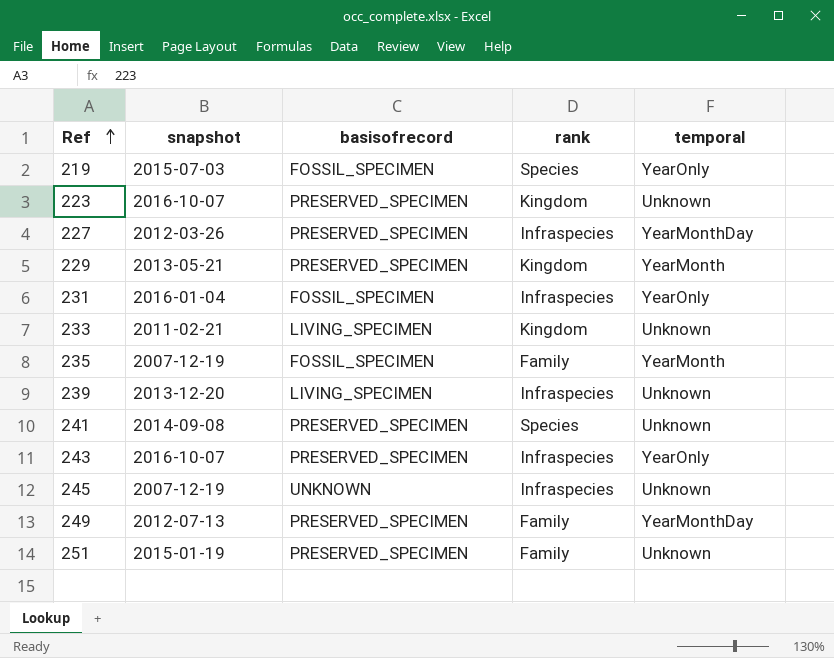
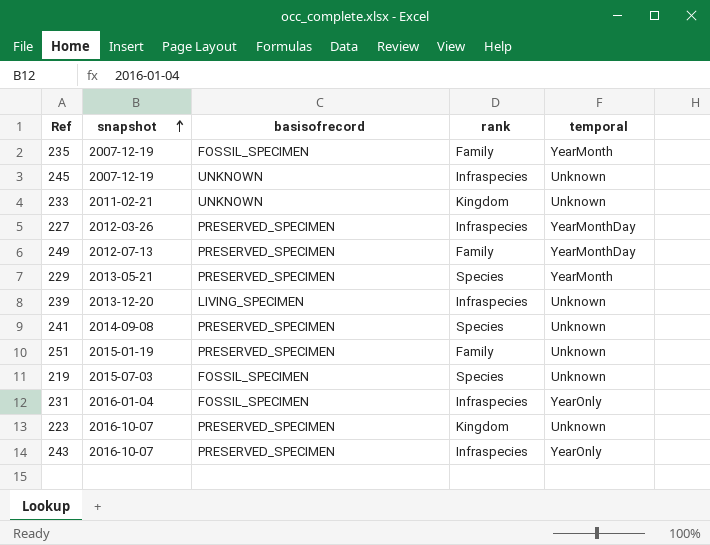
row order: Ref ascending -> snapshot ascending
233 | basisofrecord: LIVING_SPECIMEN -> UNKNOWN
229 | rank: Kingdom -> Species
219 | temporal: YearOnly -> Unknown

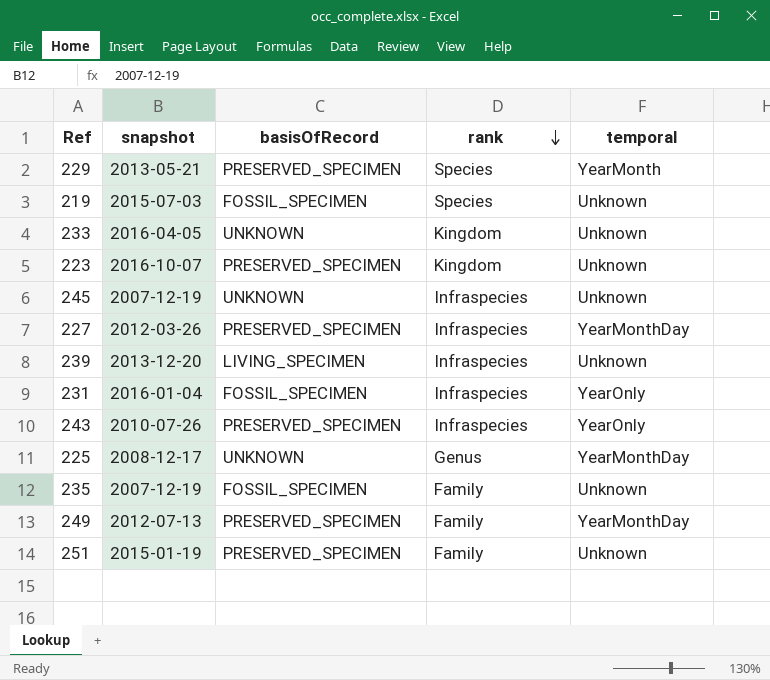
row order: snapshot ascending -> rank descending
column name: basisofrecord -> basisOfRecord
row 241: 2014-09-08 | PRESERVED_SPECIMEN | Species | Unknown -> none
233 | snapshot: 2011-02-21 -> 2016-04-05
243 | snapshot: 2016-10-07 -> 2010-07-26
row 225: none -> 2008-12-17 | UNKNOWN | Genus | YearMonthDay
235 | temporal: YearMonth -> Unknown

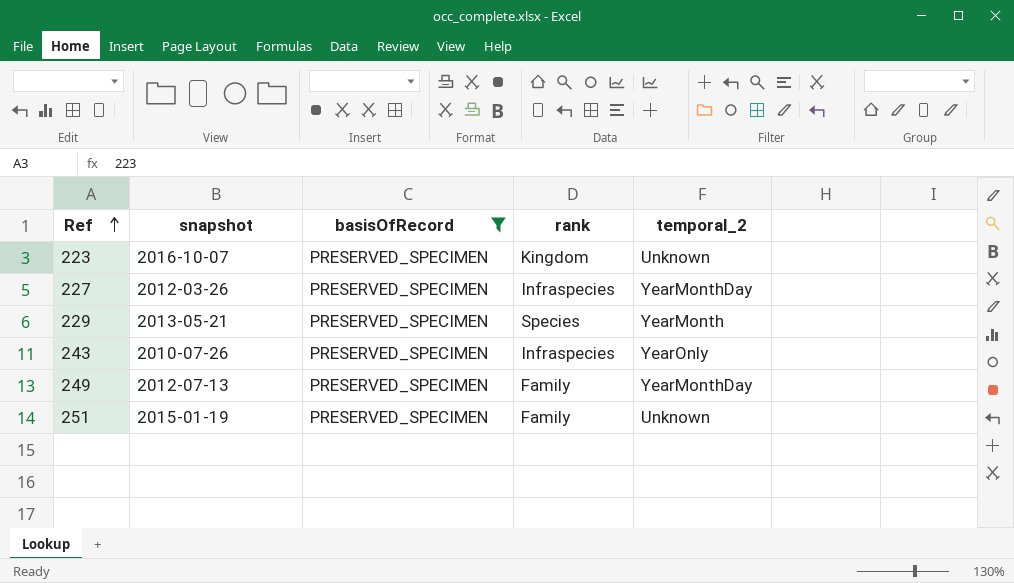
filter: none -> basisOfRecord = PRESERVED_SPECIMEN
row order: rank descending -> Ref ascending
column name: temporal -> temporal_2

